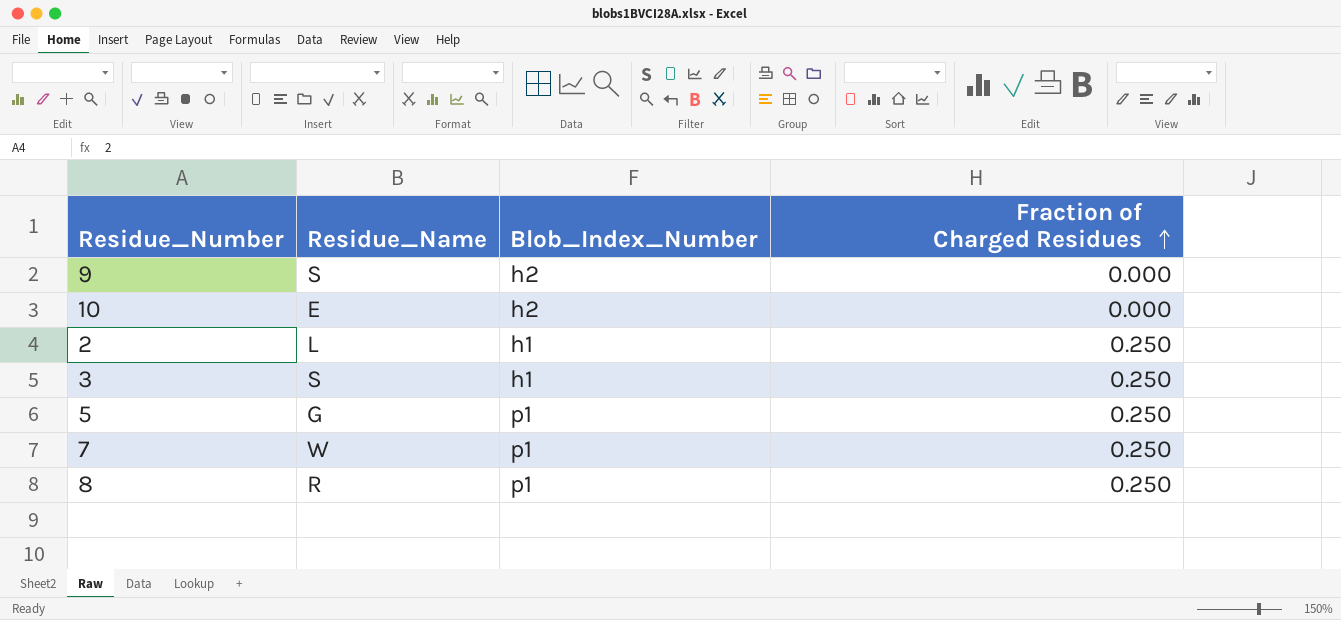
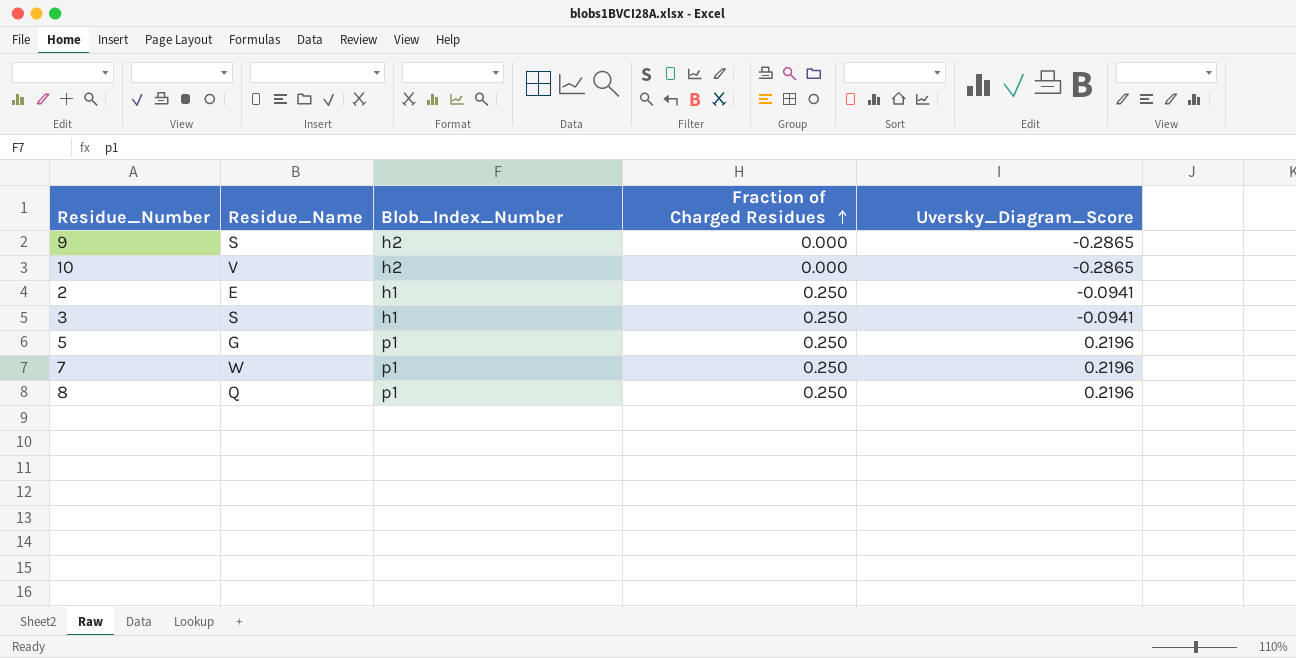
column Uversky_Diagram_Score | position: none -> 5
10 | Residue_Name: E -> V
2 | Residue_Name: L -> E
8 | Residue_Name: R -> Q

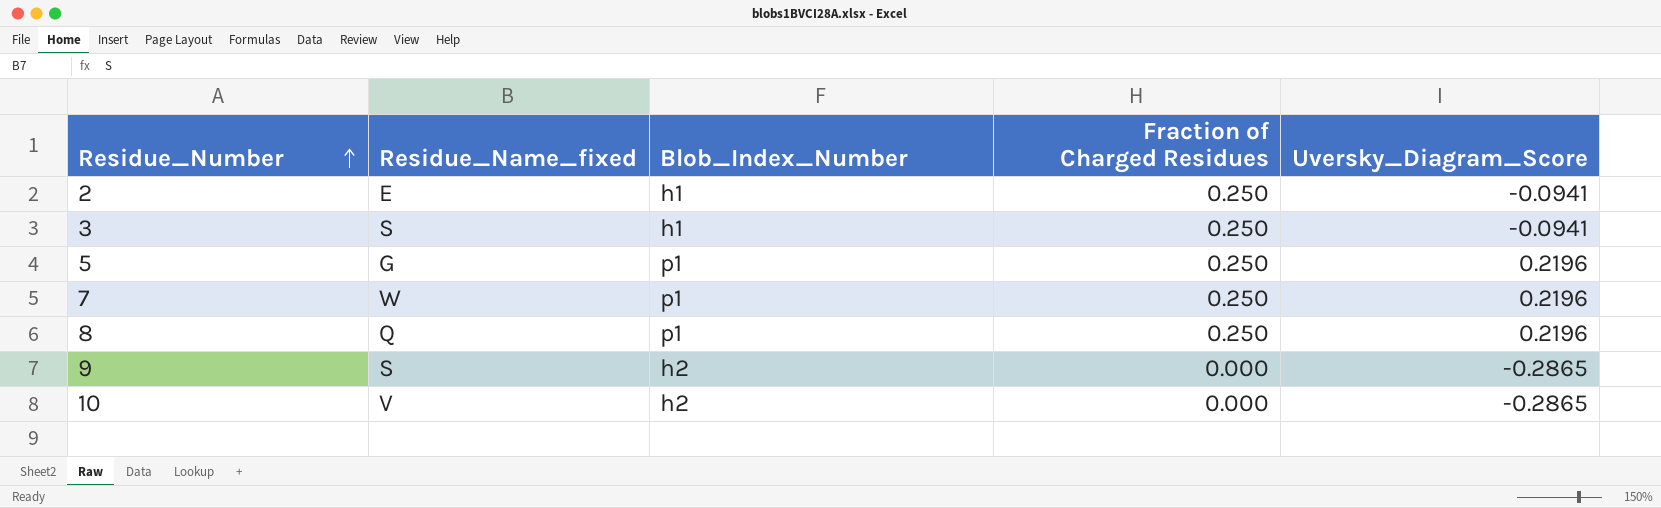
row order: Fraction of Charged Residues ascending -> Residue_Number ascending
column name: Residue_Name -> Residue_Name_fixed

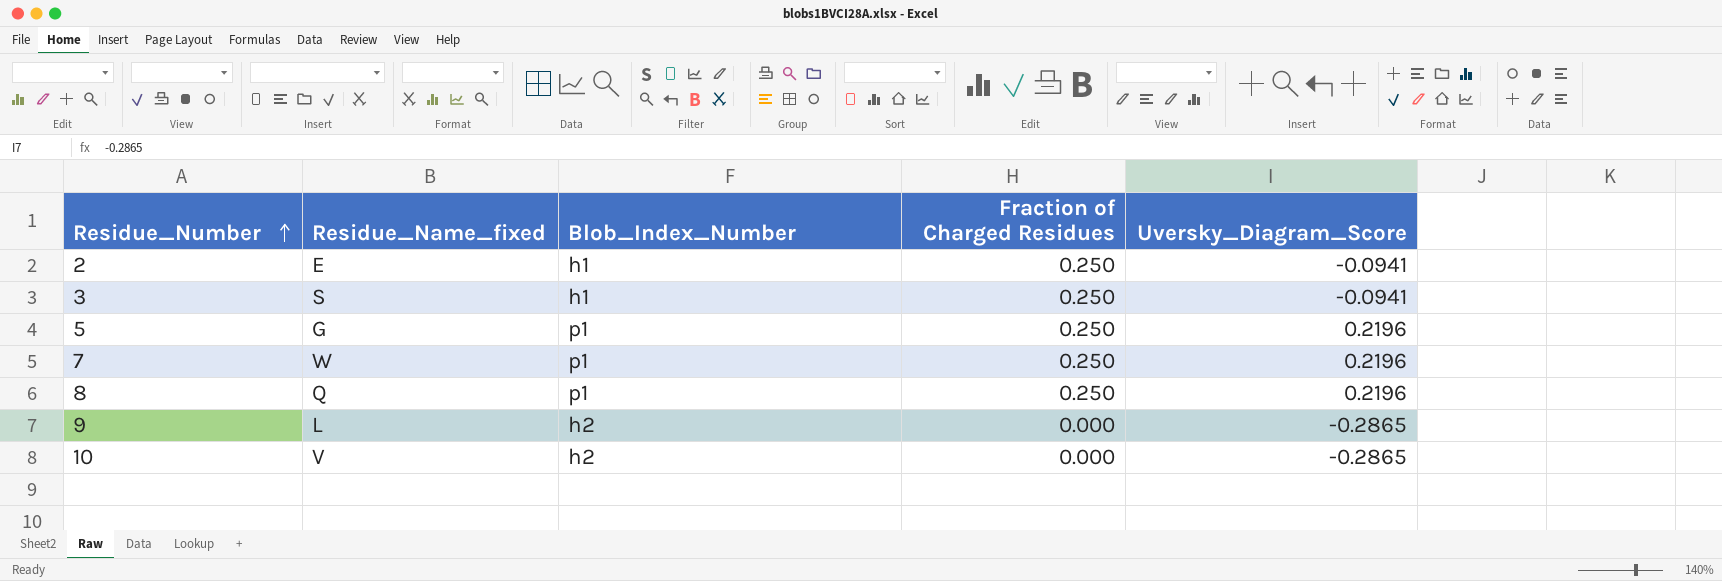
9 | Residue_Name_fixed: S -> L

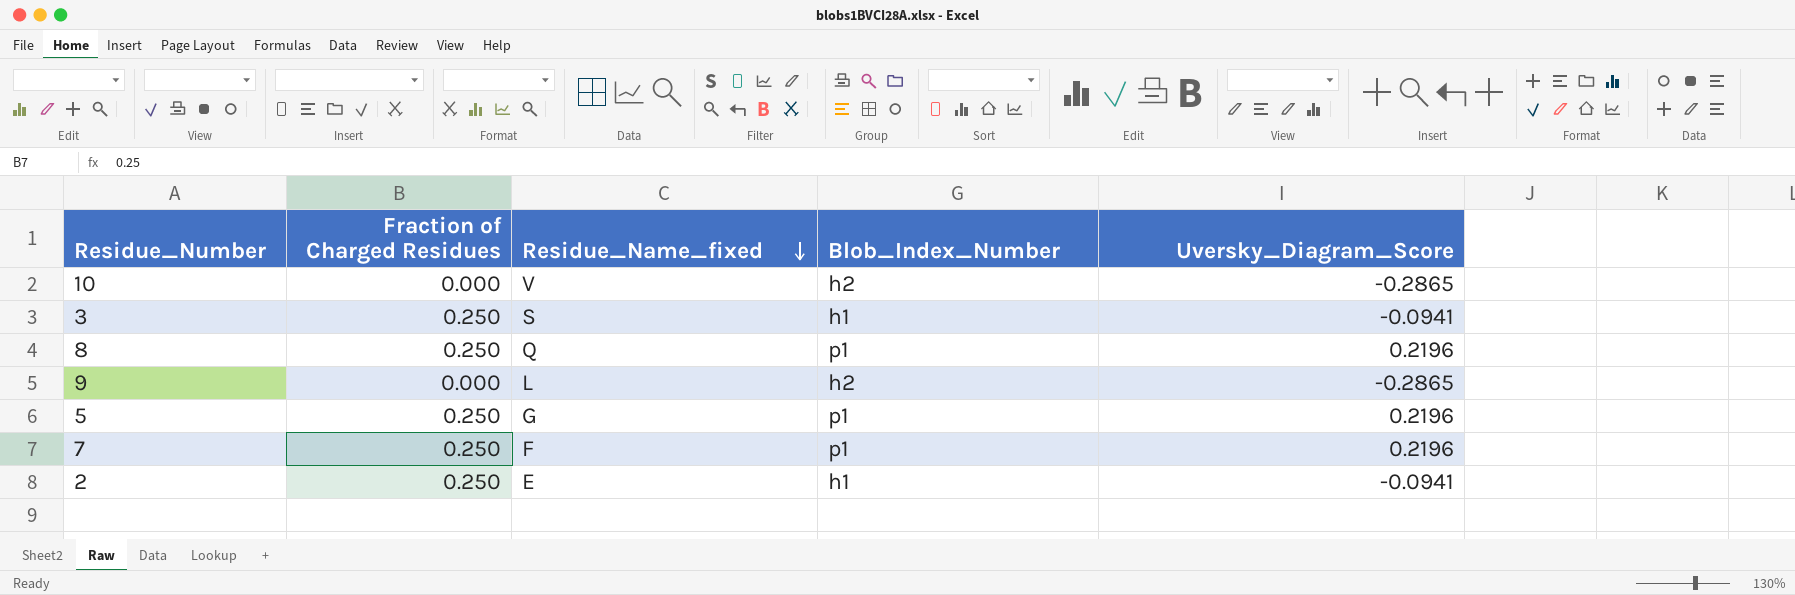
row order: Residue_Number ascending -> Residue_Name_fixed descending
column Fraction of Charged Residues | position: 4 -> 2
7 | Residue_Name_fixed: W -> F

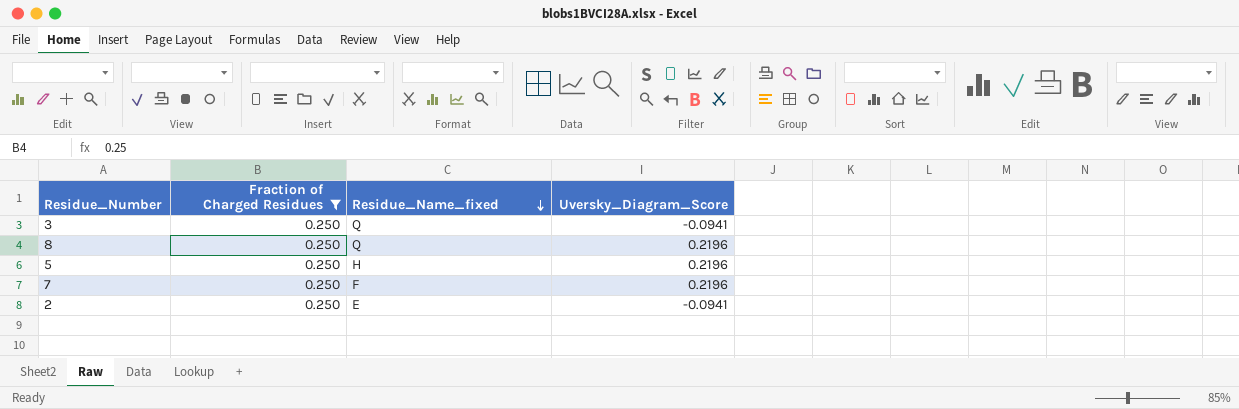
filter: none -> Fraction of Charged Residues = 0.250
column Blob_Index_Number | position: 4 -> none
3 | Residue_Name_fixed: S -> Q
5 | Residue_Name_fixed: G -> H

